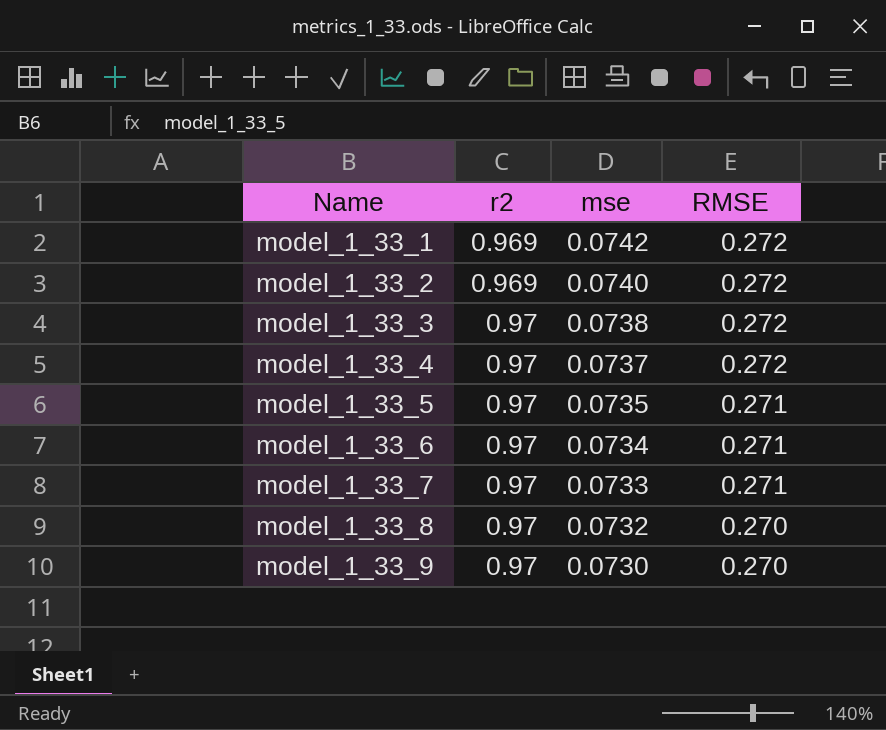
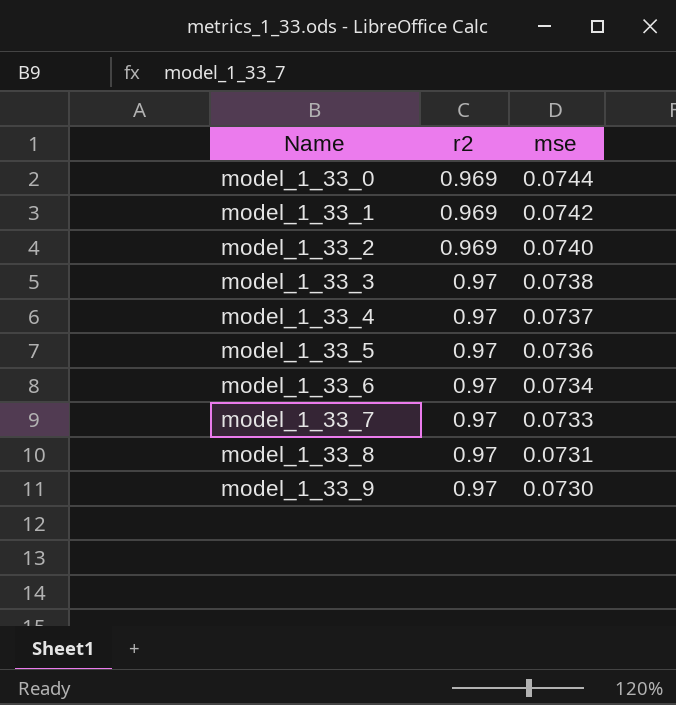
column RMSE | position: 4 -> none
row model_1_33_0: none -> 0.969 | 0.0744
model_1_33_5 | mse: 0.0735 -> 0.0736
model_1_33_8 | mse: 0.0732 -> 0.0731

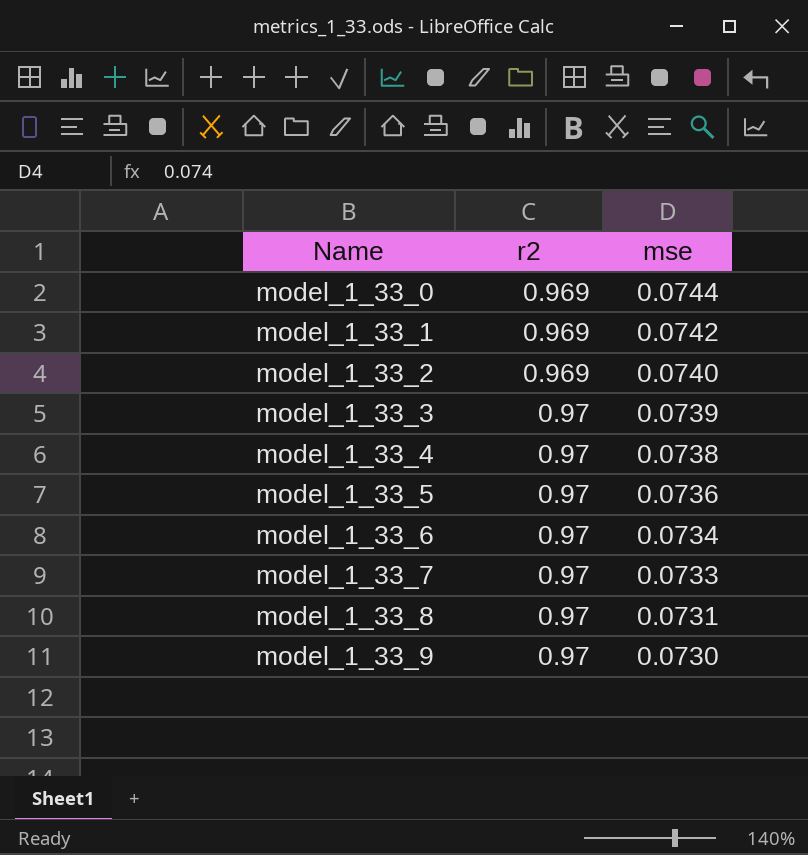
model_1_33_3 | mse: 0.0738 -> 0.0739
model_1_33_4 | mse: 0.0737 -> 0.0738

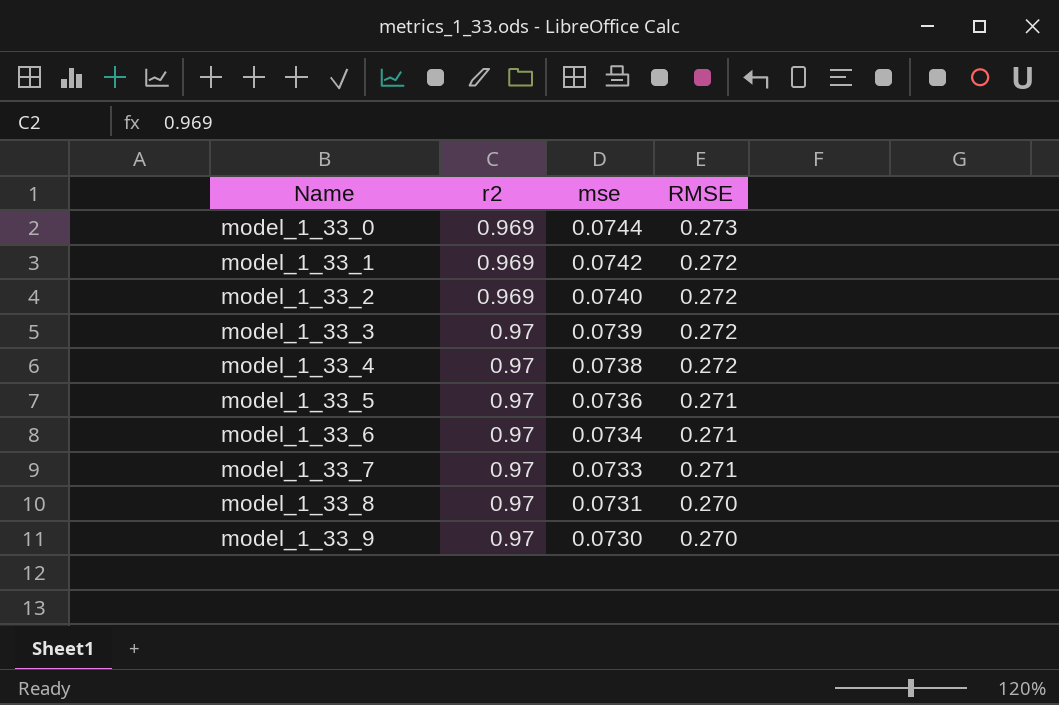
column RMSE | position: none -> 4

